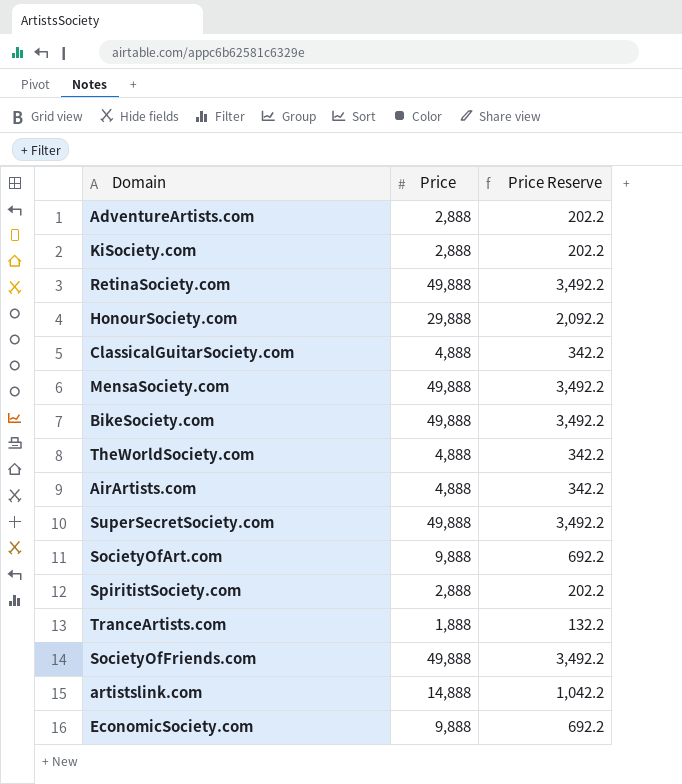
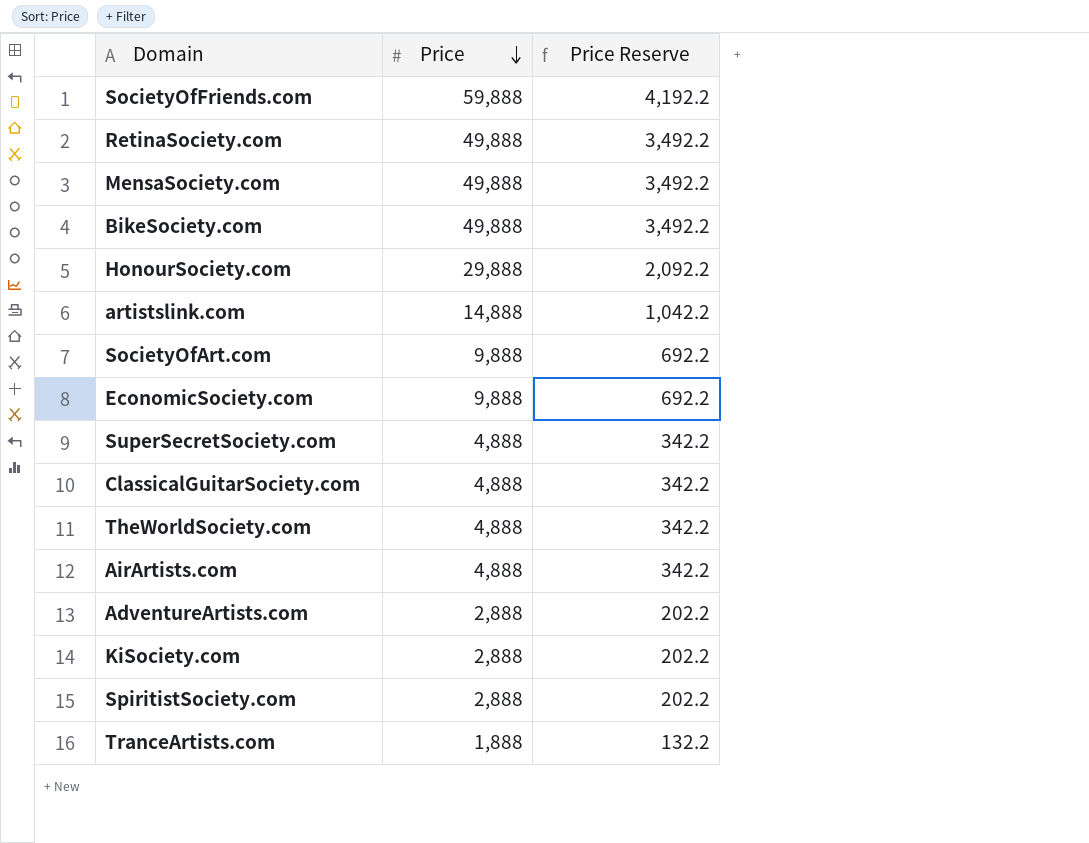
row order: none -> Price descending
SocietyOfFriends.com | Price: 49,888 -> 59,888
SocietyOfFriends.com | Price Reserve: 3,492.2 -> 4,192.2
SuperSecretSociety.com | Price: 49,888 -> 4,888
SuperSecretSociety.com | Price Reserve: 3,492.2 -> 342.2

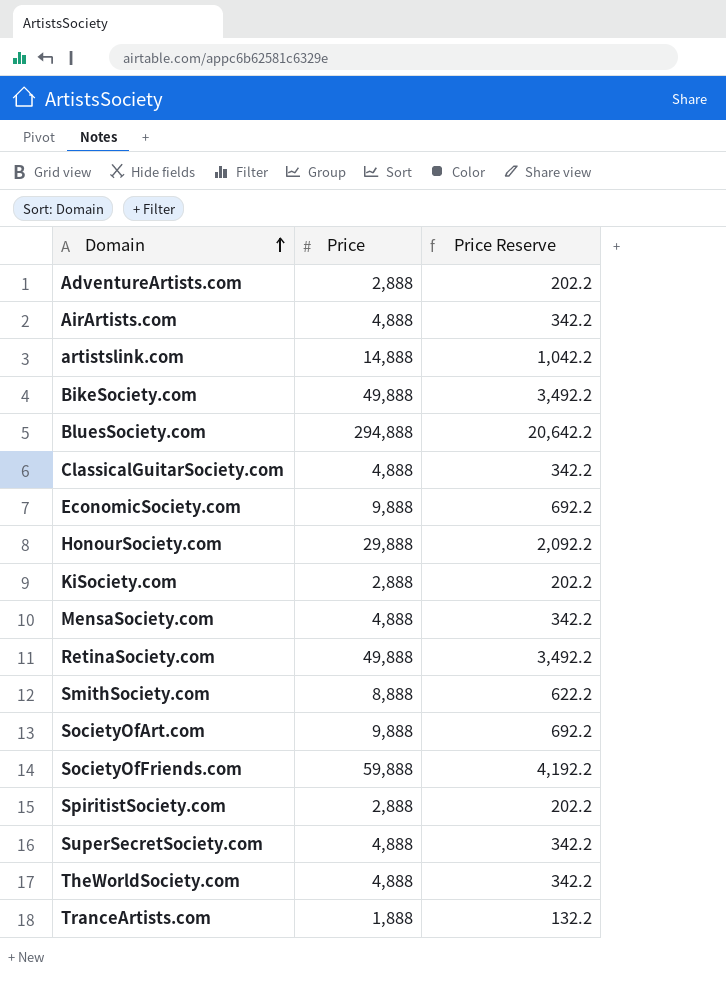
row order: Price descending -> Domain ascending
row BluesSociety.com: none -> 294,888 | 20,642.2
MensaSociety.com | Price: 49,888 -> 4,888
MensaSociety.com | Price Reserve: 3,492.2 -> 342.2
row SmithSociety.com: none -> 8,888 | 622.2

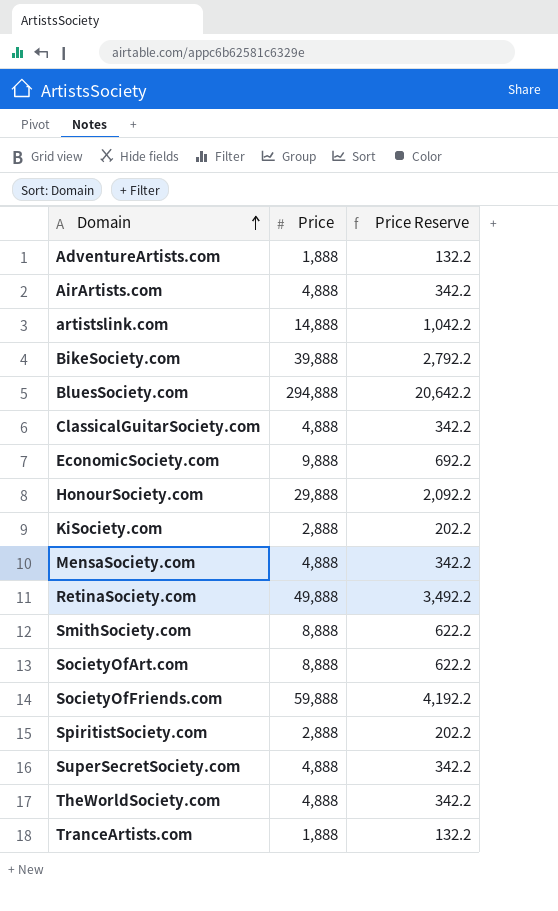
AdventureArtists.com | Price: 2,888 -> 1,888
AdventureArtists.com | Price Reserve: 202.2 -> 132.2
BikeSociety.com | Price: 49,888 -> 39,888
BikeSociety.com | Price Reserve: 3,492.2 -> 2,792.2
SocietyOfArt.com | Price: 9,888 -> 8,888
SocietyOfArt.com | Price Reserve: 692.2 -> 622.2

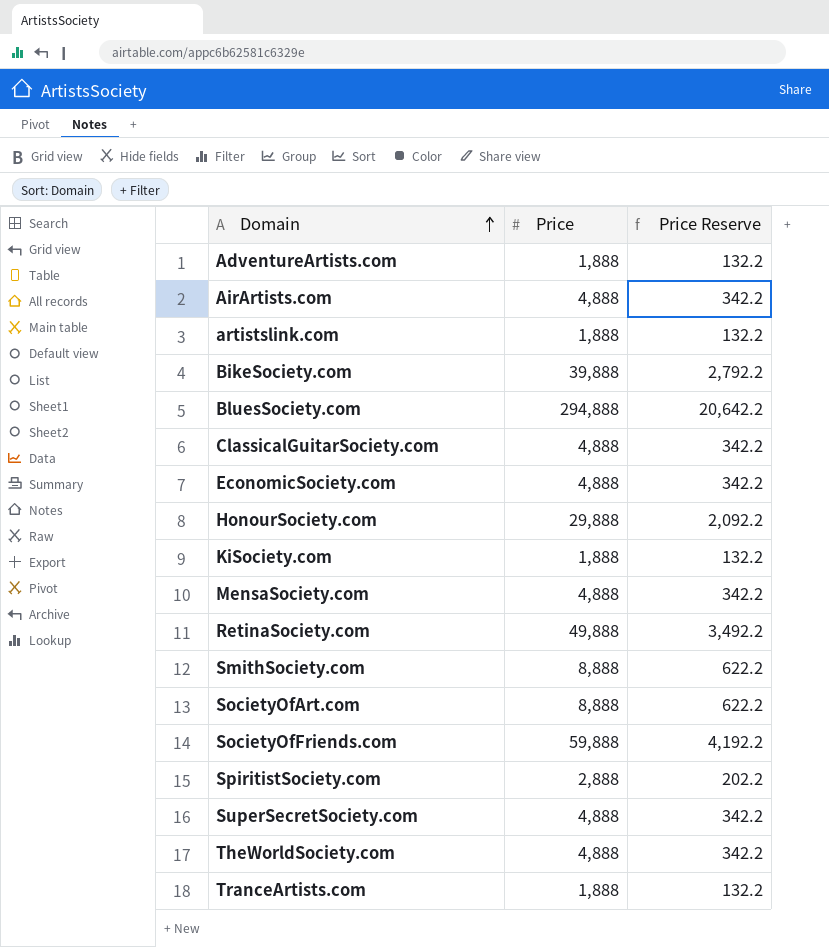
artistslink.com | Price: 14,888 -> 1,888
artistslink.com | Price Reserve: 1,042.2 -> 132.2
EconomicSociety.com | Price: 9,888 -> 4,888
EconomicSociety.com | Price Reserve: 692.2 -> 342.2
KiSociety.com | Price: 2,888 -> 1,888
KiSociety.com | Price Reserve: 202.2 -> 132.2

